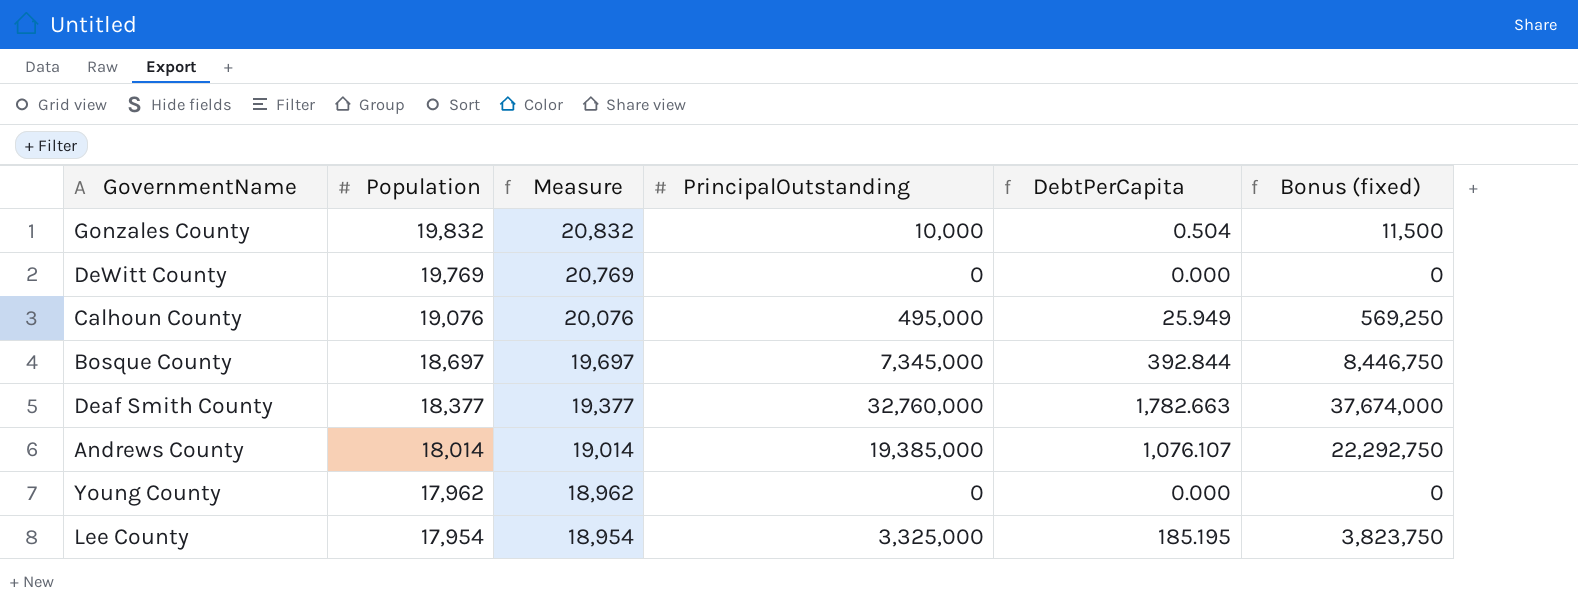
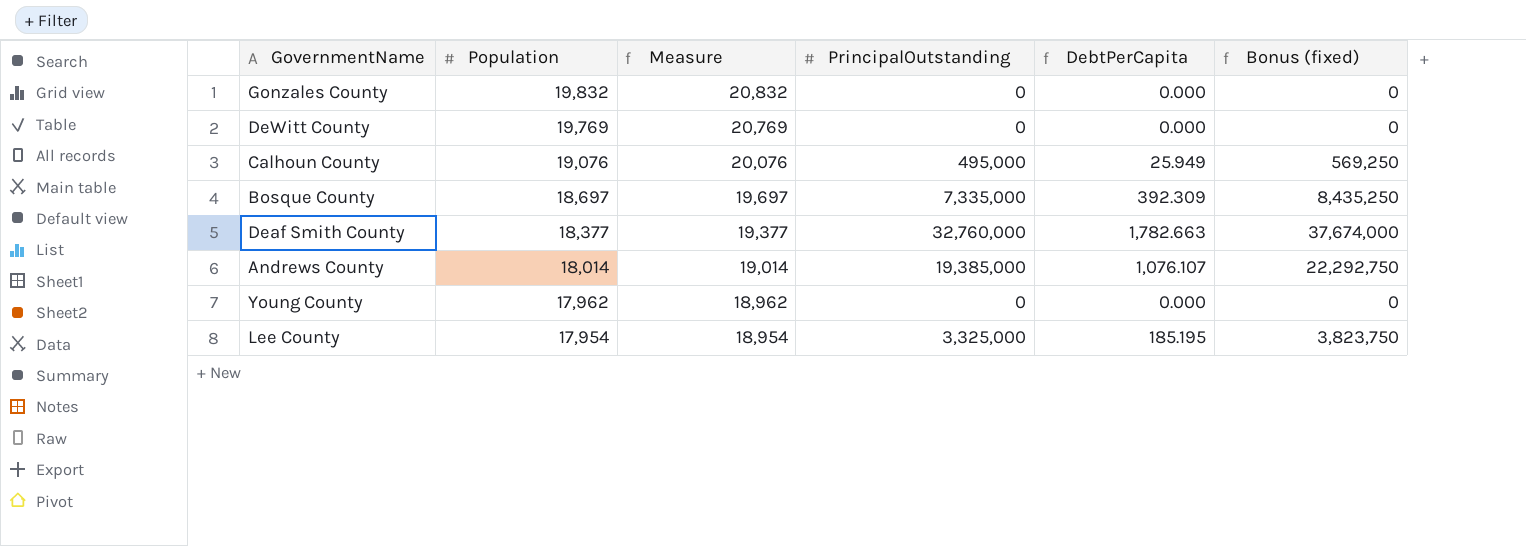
Gonzales County | PrincipalOutstanding: 10,000 -> 0
Gonzales County | DebtPerCapita: 0.504 -> 0.000
Gonzales County | Bonus (fixed): 11,500 -> 0
Bosque County | PrincipalOutstanding: 7,345,000 -> 7,335,000
Bosque County | DebtPerCapita: 392.844 -> 392.309
Bosque County | Bonus (fixed): 8,446,750 -> 8,435,250

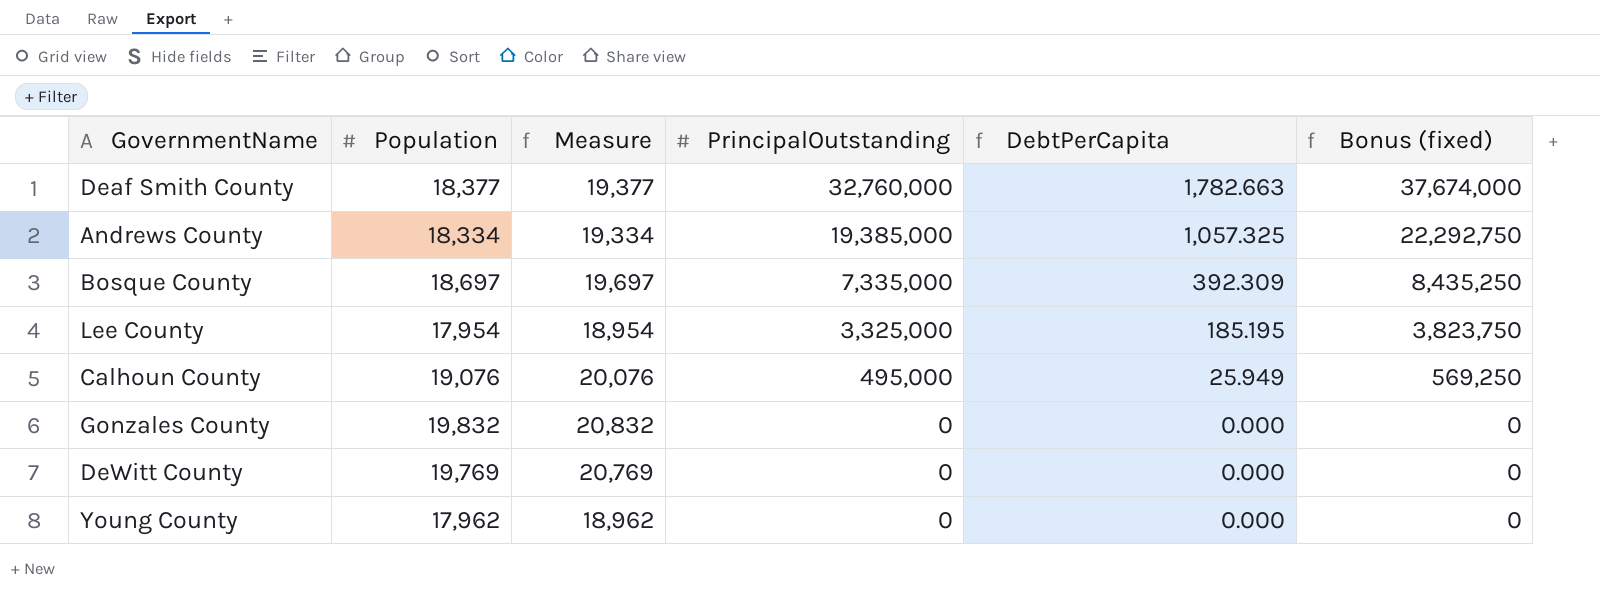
row order: Population descending -> PrincipalOutstanding descending
Andrews County | Population: 18,014 -> 18,334
Andrews County | Measure: 19,014 -> 19,334
Andrews County | DebtPerCapita: 1,076.107 -> 1,057.325

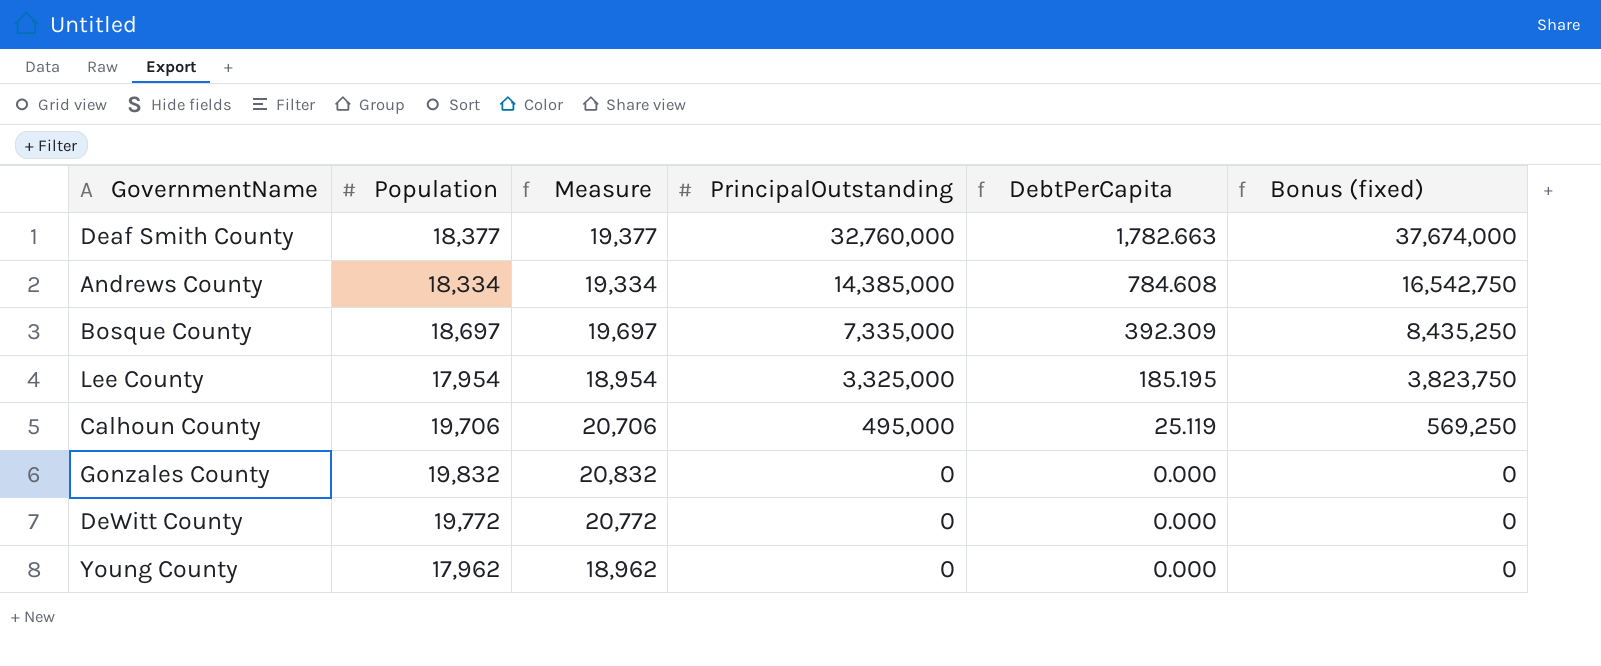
Andrews County | PrincipalOutstanding: 19,385,000 -> 14,385,000
Andrews County | DebtPerCapita: 1,057.325 -> 784.608
Andrews County | Bonus (fixed): 22,292,750 -> 16,542,750
Calhoun County | Population: 19,076 -> 19,706
Calhoun County | Measure: 20,076 -> 20,706
Calhoun County | DebtPerCapita: 25.949 -> 25.119
DeWitt County | Population: 19,769 -> 19,772
DeWitt County | Measure: 20,769 -> 20,772

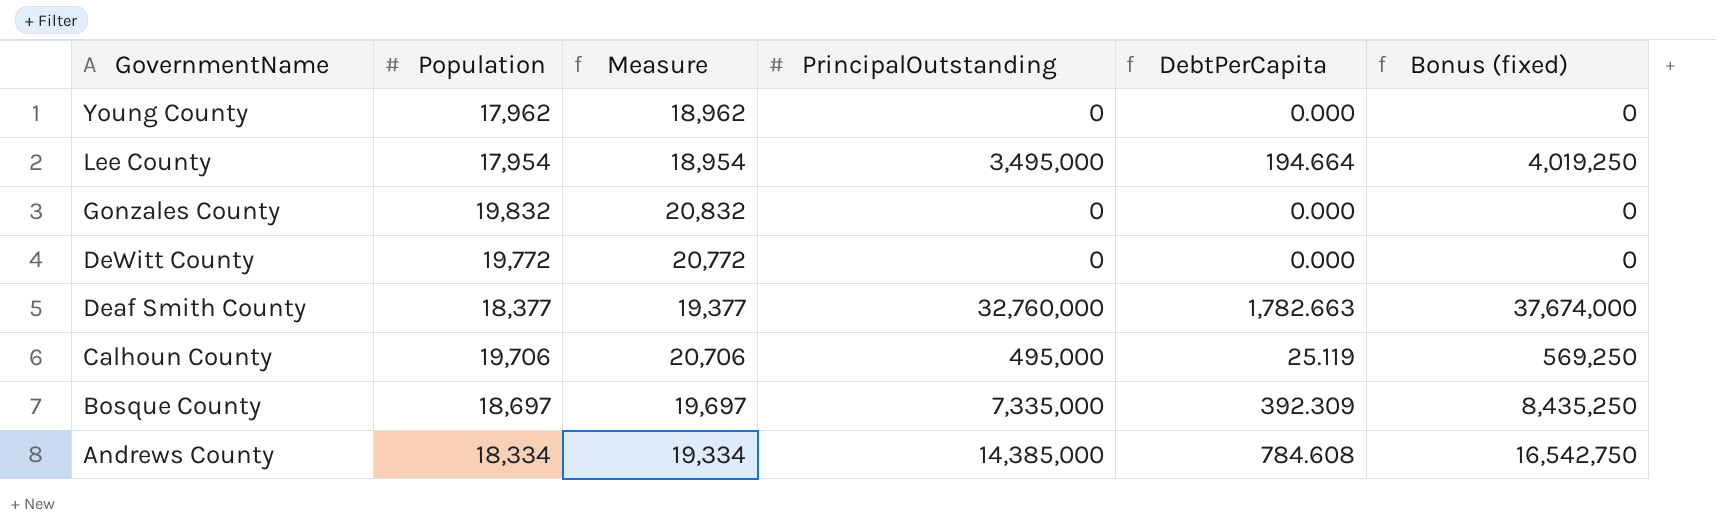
row order: PrincipalOutstanding descending -> GovernmentName descending
Lee County | PrincipalOutstanding: 3,325,000 -> 3,495,000
Lee County | DebtPerCapita: 185.195 -> 194.664
Lee County | Bonus (fixed): 3,823,750 -> 4,019,250

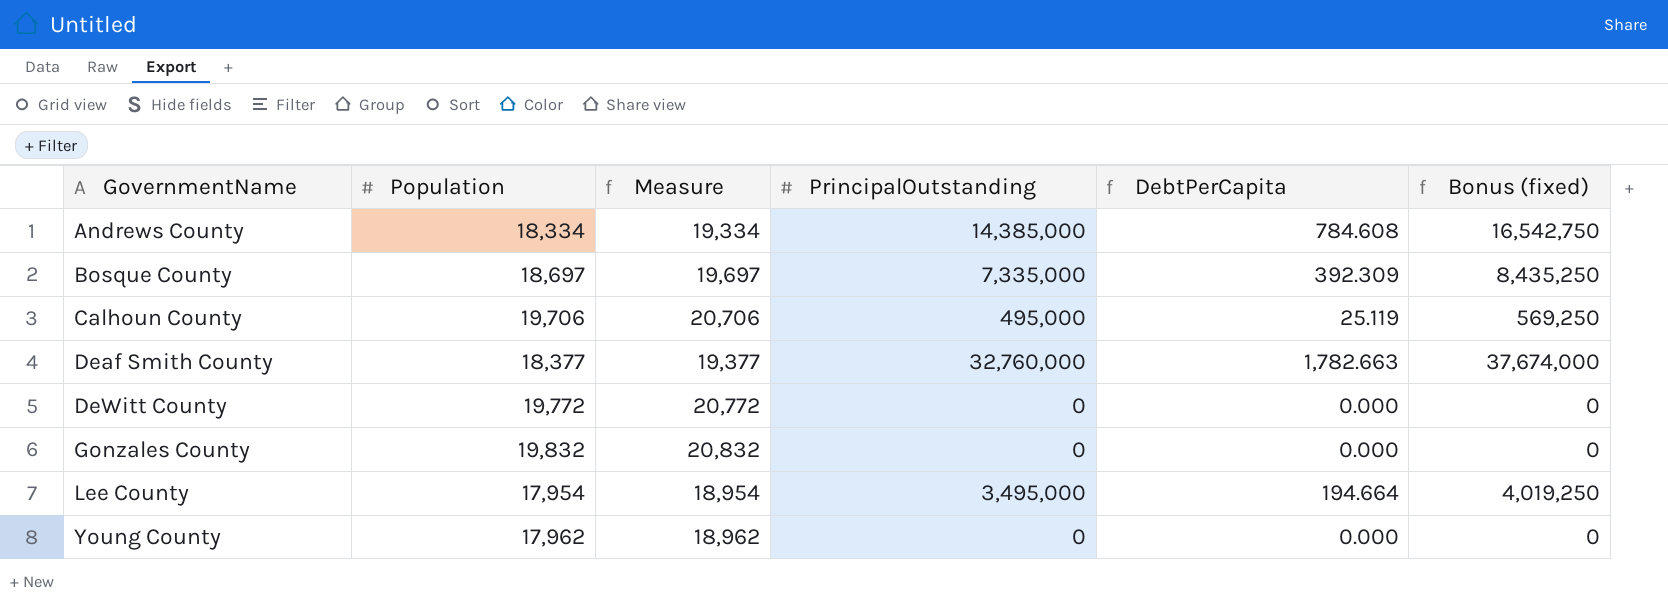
row order: GovernmentName descending -> GovernmentName ascending

